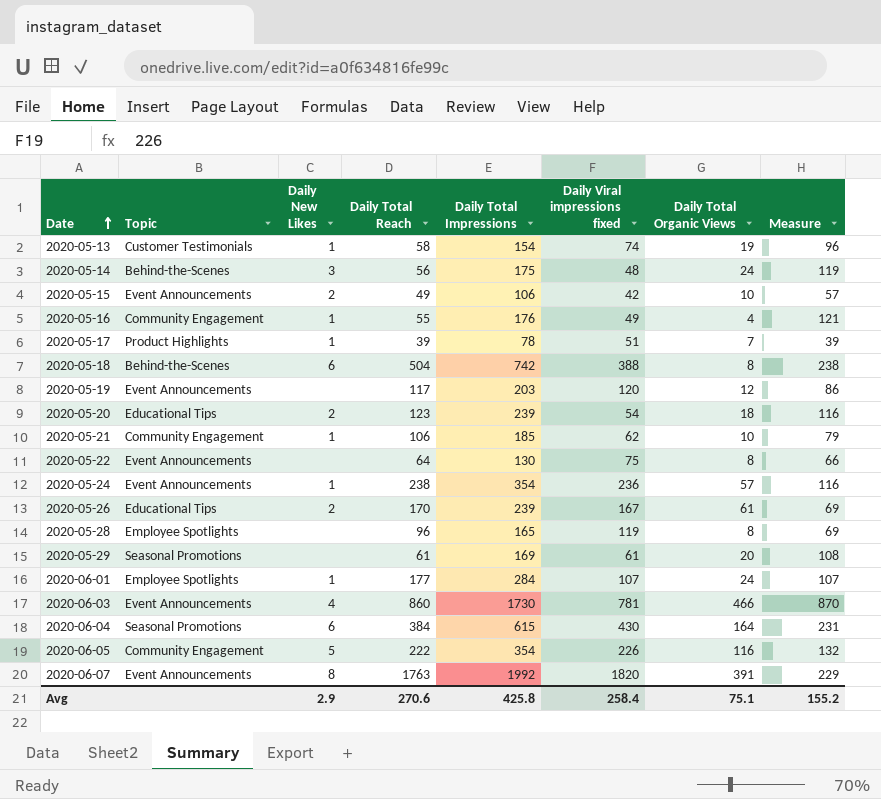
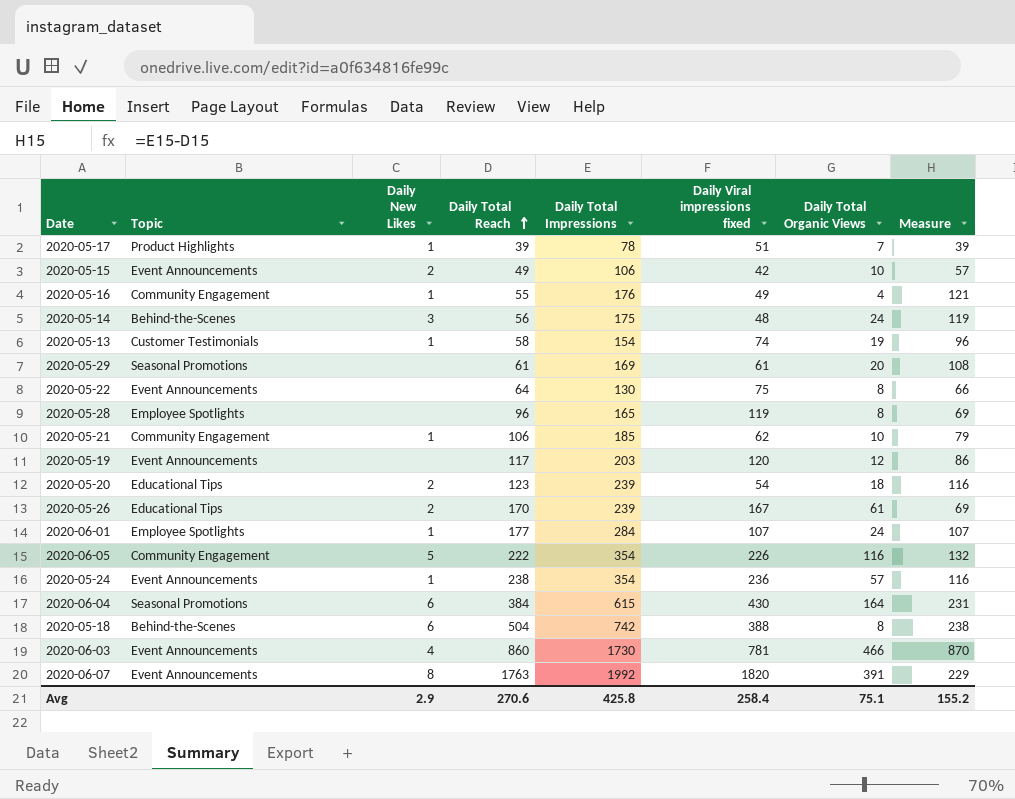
row order: Date ascending -> Daily Total Reach ascending

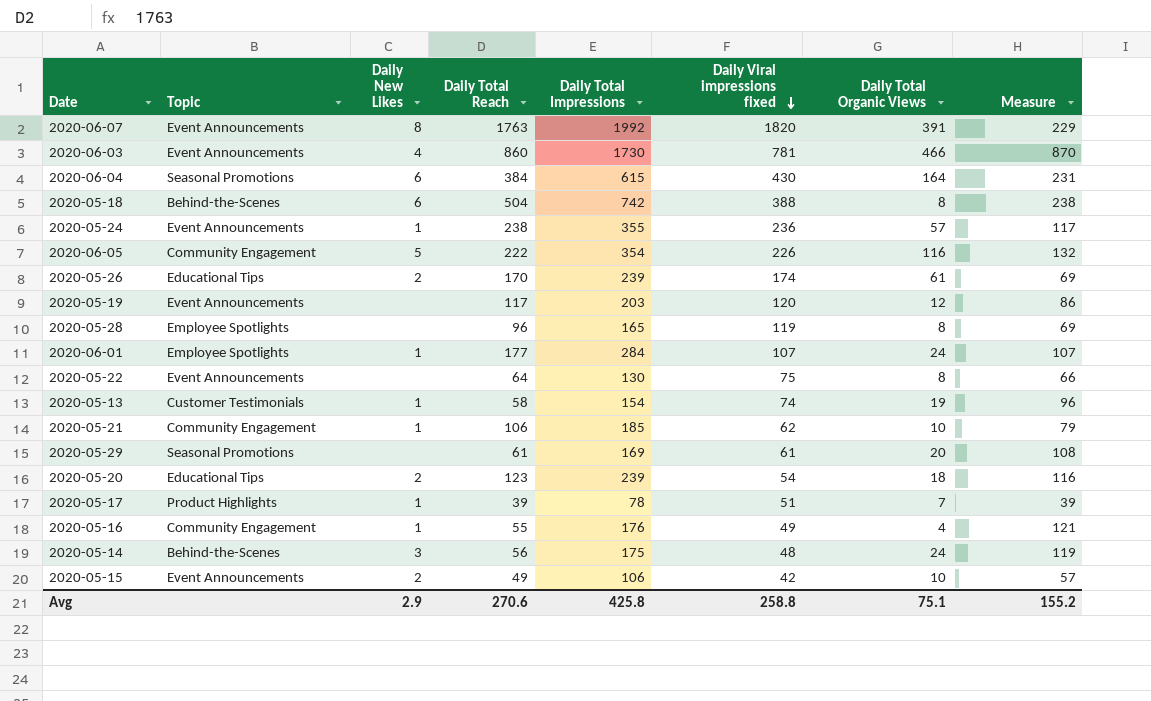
row order: Daily Total Reach ascending -> Daily Viral impressions fixed descending
2020-05-24 | Daily Total Impressions: 354 -> 355
2020-05-24 | Measure: 116 -> 117
2020-05-26 | Daily Viral impressions fixed: 167 -> 174
Avg | Daily Viral impressions fixed: 258.4 -> 258.8

